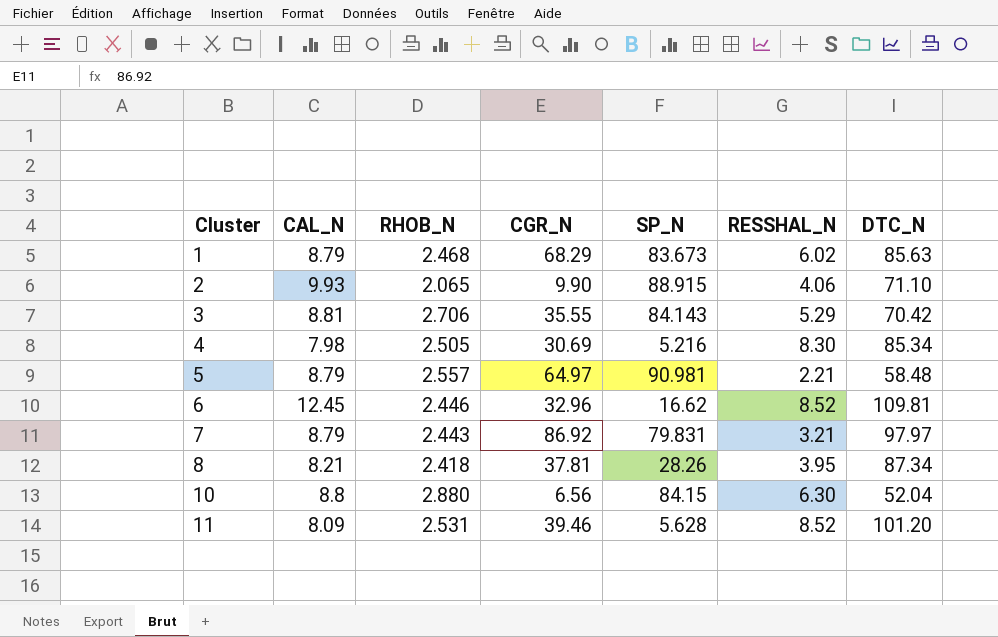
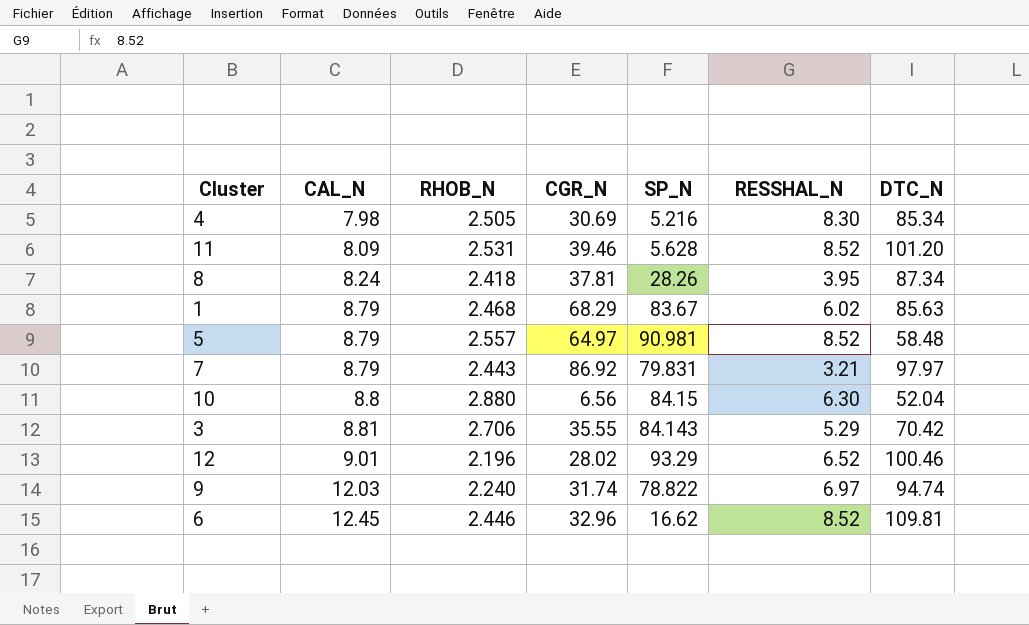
row order: Cluster ascending -> CAL_N ascending
row 2: 9.93 | 2.065 | 9.90 | 88.915 | 4.06 | 71.10 -> none
8 | CAL_N: 8.21 -> 8.24
1 | SP_N: 83.673 -> 83.67
5 | RESSHAL_N: 2.21 -> 8.52
row 12: none -> 9.01 | 2.196 | 28.02 | 93.29 | 6.52 | 100.46
row 9: none -> 12.03 | 2.240 | 31.74 | 78.822 | 6.97 | 94.74

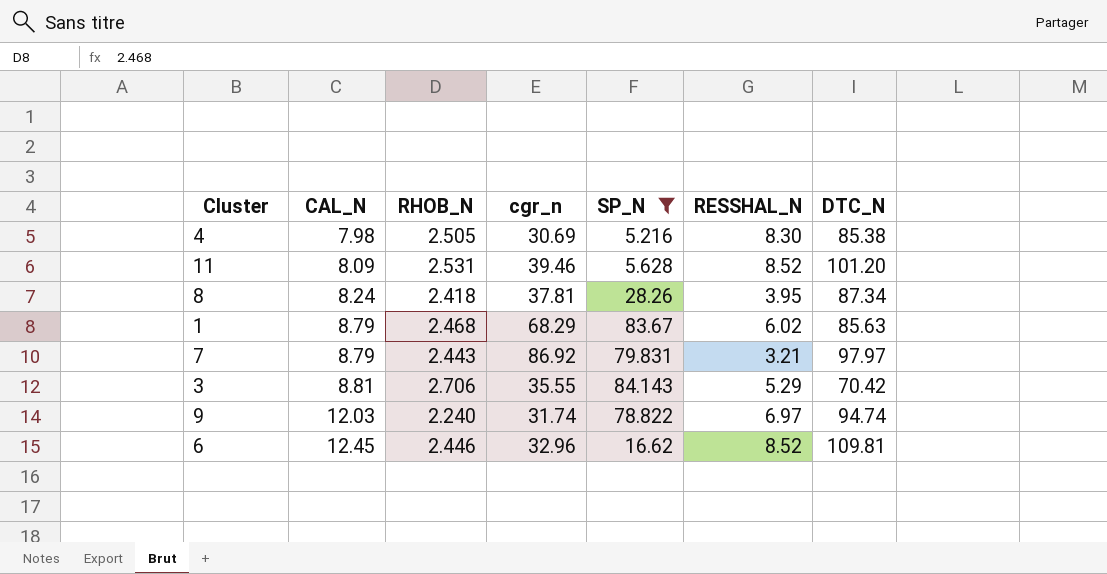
filter: none -> SP_N <= 84.143
column name: CGR_N -> cgr_n
4 | DTC_N: 85.34 -> 85.38

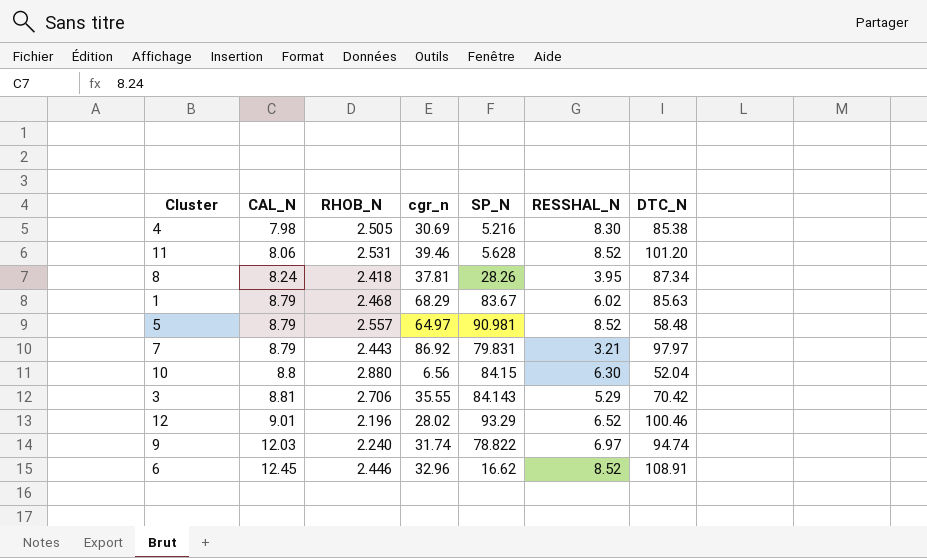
filter: SP_N <= 84.143 -> none
11 | CAL_N: 8.09 -> 8.06
6 | DTC_N: 109.81 -> 108.91

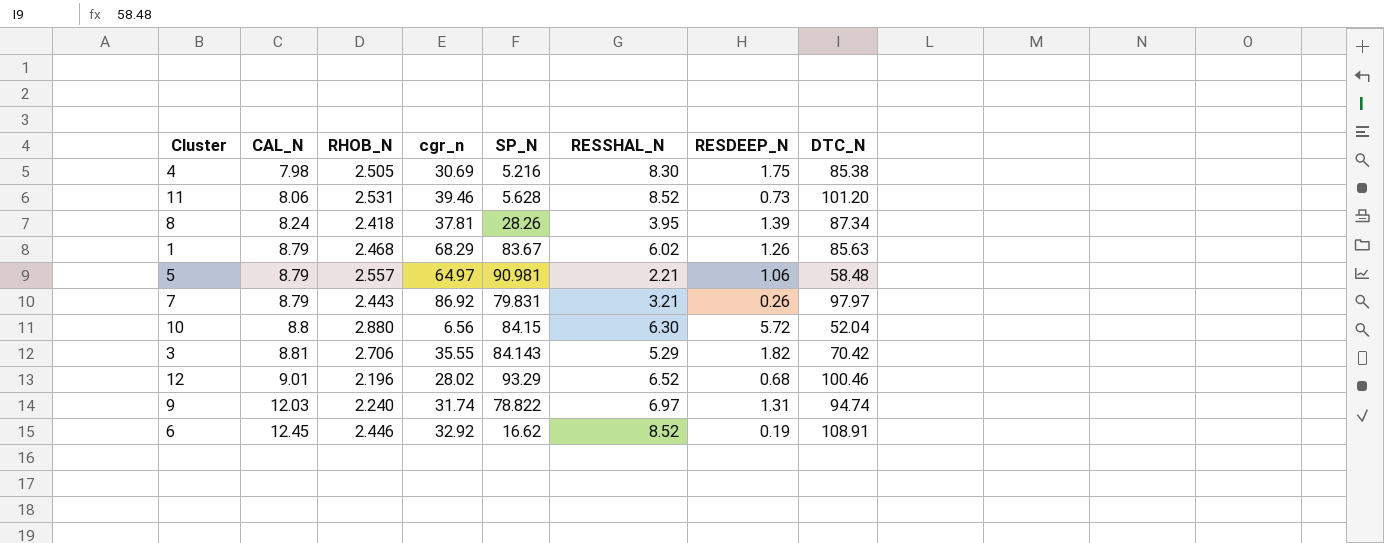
column RESDEEP_N | position: none -> 7
5 | RESSHAL_N: 8.52 -> 2.21
6 | cgr_n: 32.96 -> 32.92

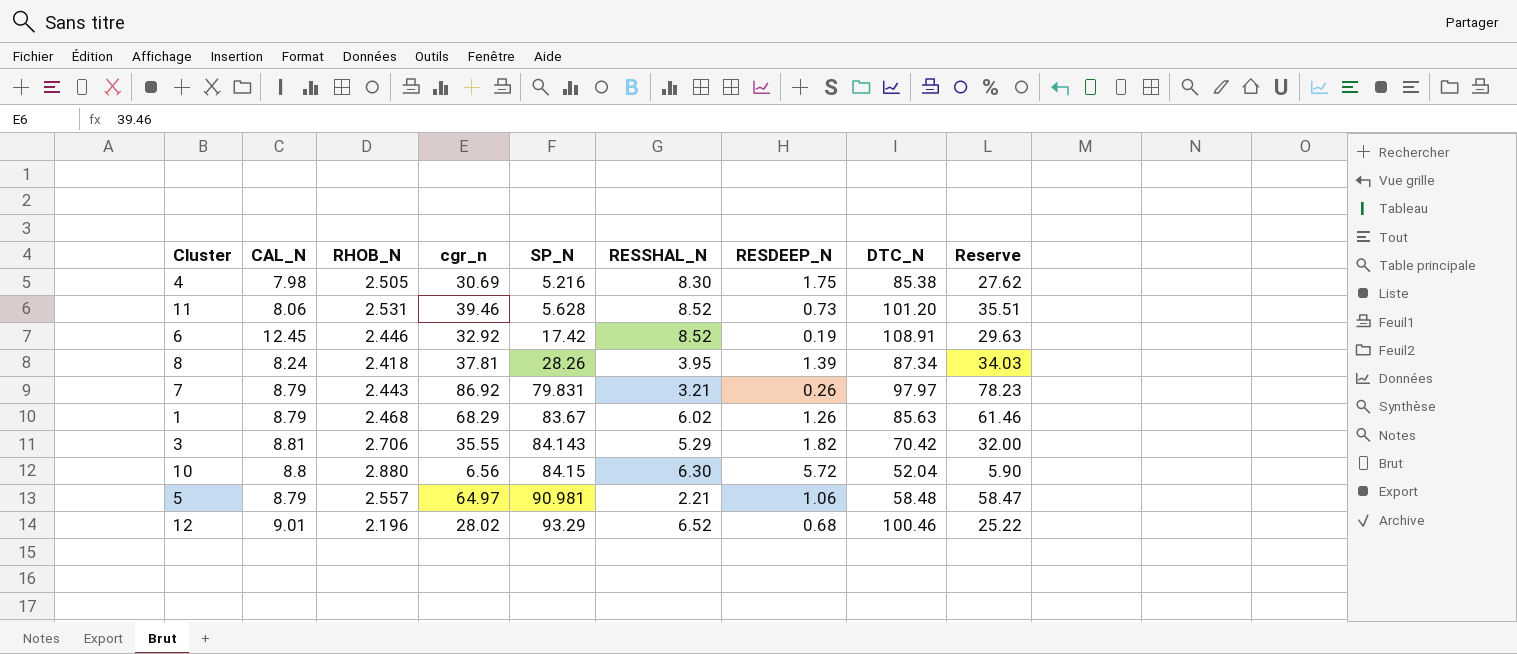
row order: CAL_N ascending -> SP_N ascending
column Reserve | formula: none -> [cgr_n] * 0.9
row 9: 12.03 | 2.240 | 31.74 | 78.822 | 6.97 | 1.31 | 94.74 -> none
6 | SP_N: 16.62 -> 17.42

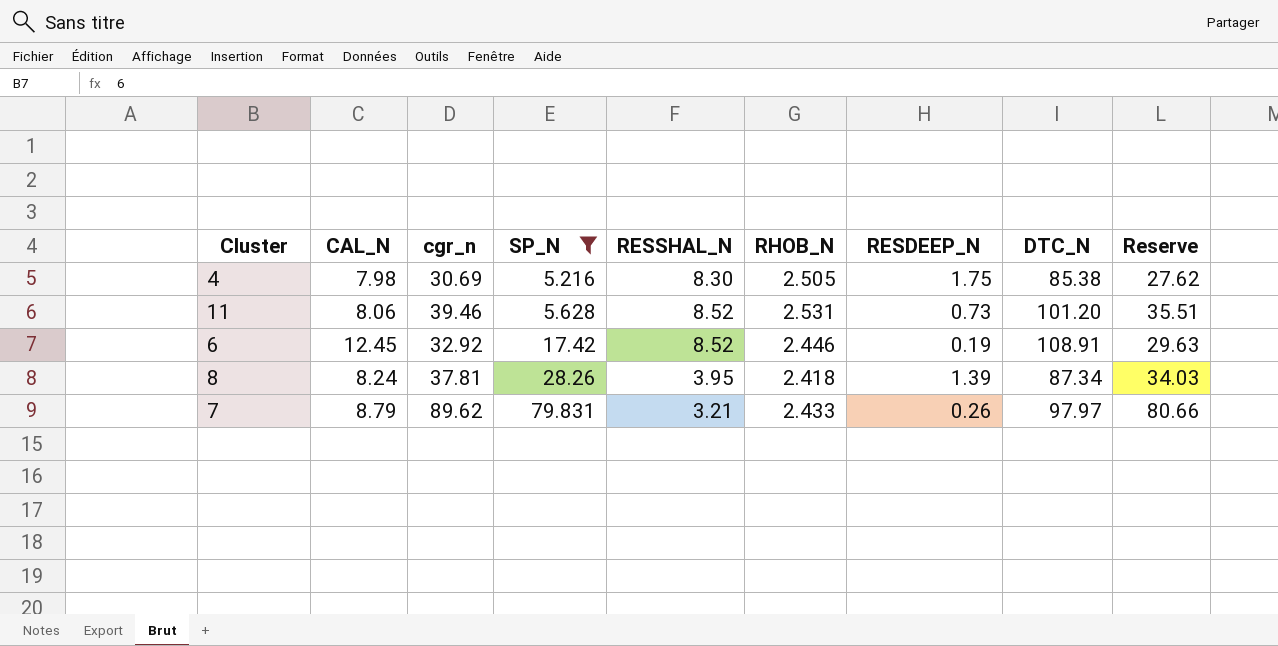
filter: none -> SP_N <= 79.831
column RHOB_N | position: 3 -> 6
7 | cgr_n: 86.92 -> 89.62
7 | RHOB_N: 2.443 -> 2.433
7 | Reserve: 78.23 -> 80.66

